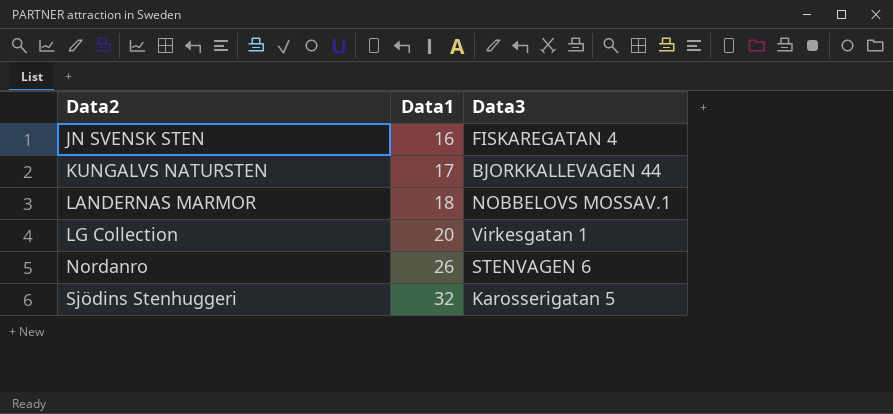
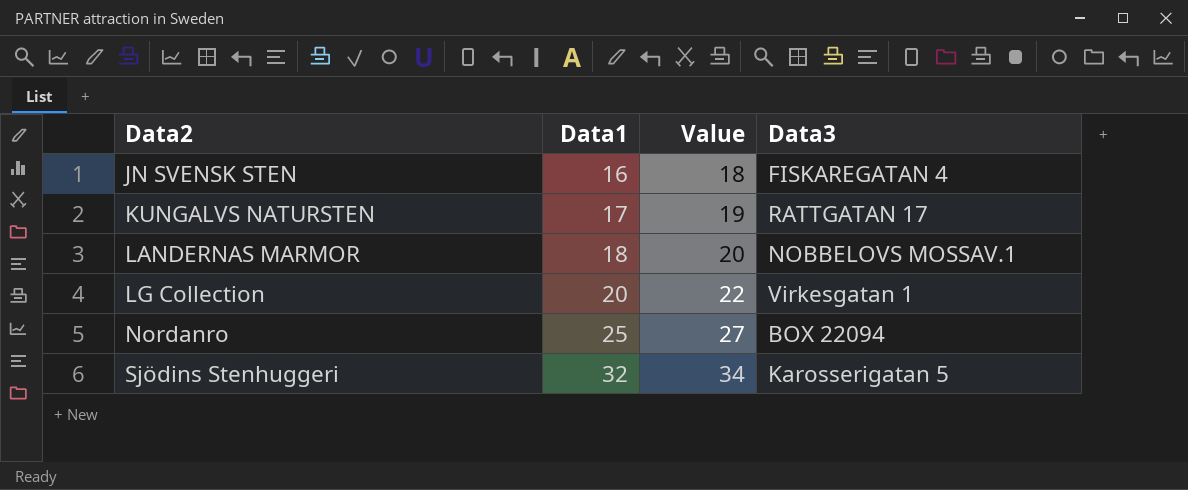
column Value | formula: none -> [Data1] + 2
KUNGALVS NATURSTEN | Data3: BJORKKALLEVAGEN 44 -> RATTGATAN 17
Nordanro | Data1: 26 -> 25
Nordanro | Data3: STENVAGEN 6 -> BOX 22094

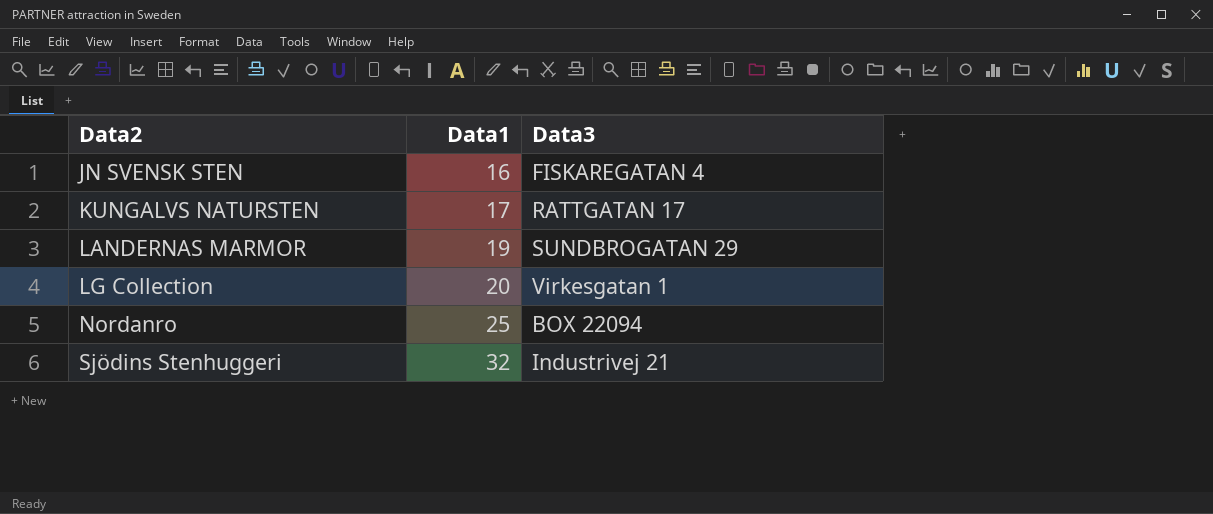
column Value | formula: [Data1] + 2 -> none
LANDERNAS MARMOR | Data1: 18 -> 19
LANDERNAS MARMOR | Data3: NOBBELOVS MOSSAV.1 -> SUNDBROGATAN 29
Sjödins Stenhuggeri | Data3: Karosserigatan 5 -> Industrivej 21

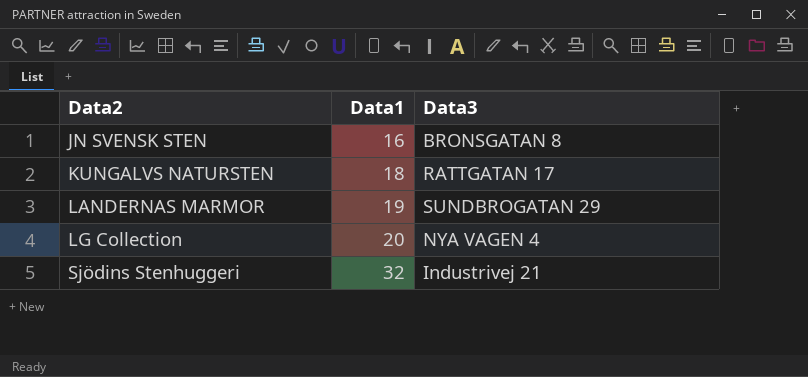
row Nordanro: 25 | BOX 22094 -> none
JN SVENSK STEN | Data3: FISKAREGATAN 4 -> BRONSGATAN 8
KUNGALVS NATURSTEN | Data1: 17 -> 18
LG Collection | Data3: Virkesgatan 1 -> NYA VAGEN 4

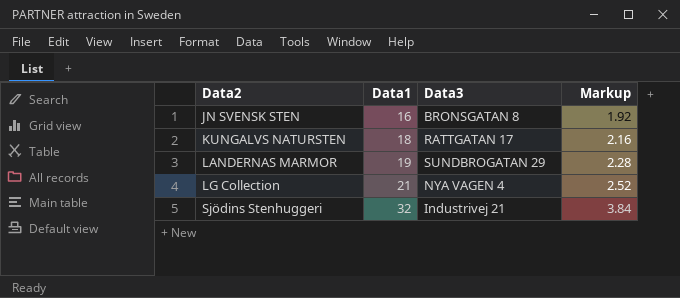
column Markup | formula: none -> [Data1] * 0.12
LG Collection | Data1: 20 -> 21

